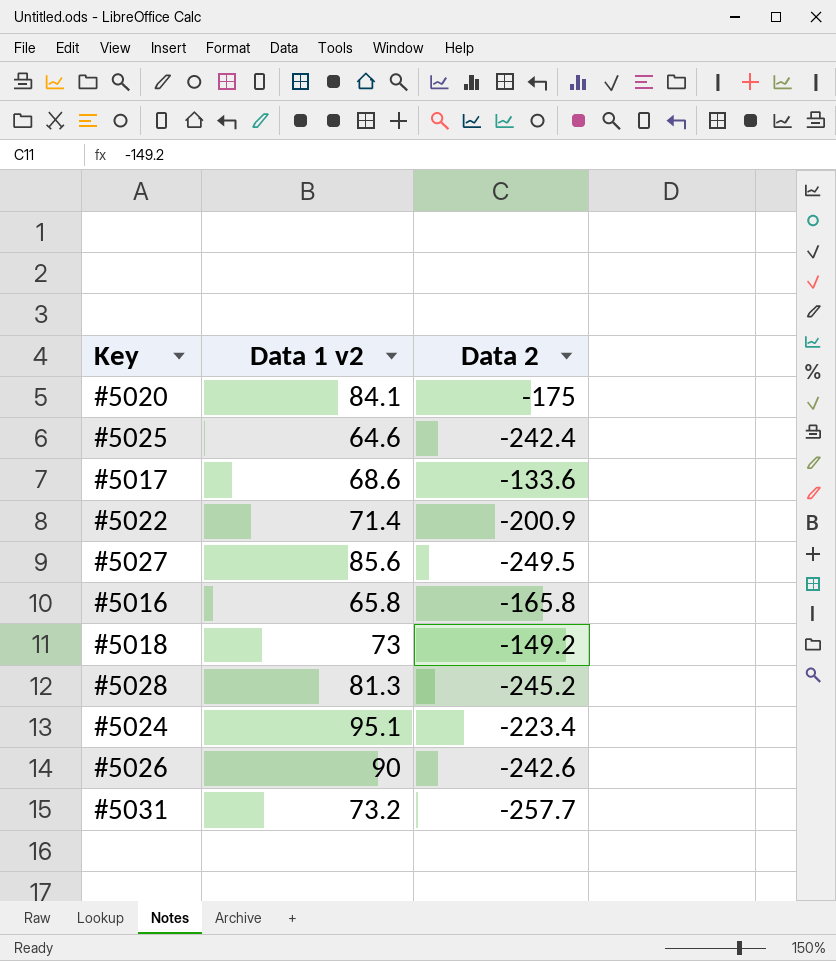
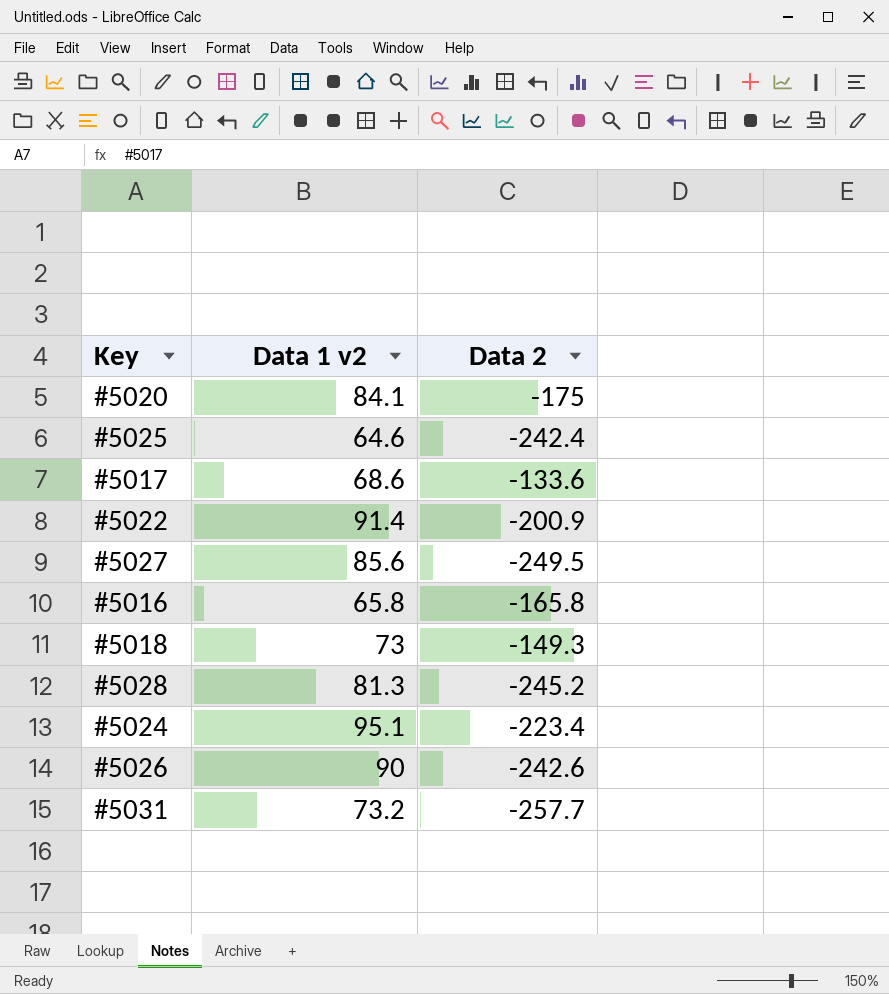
#5022 | Data 1 v2: 71.4 -> 91.4
#5018 | Data 2: -149.2 -> -149.3

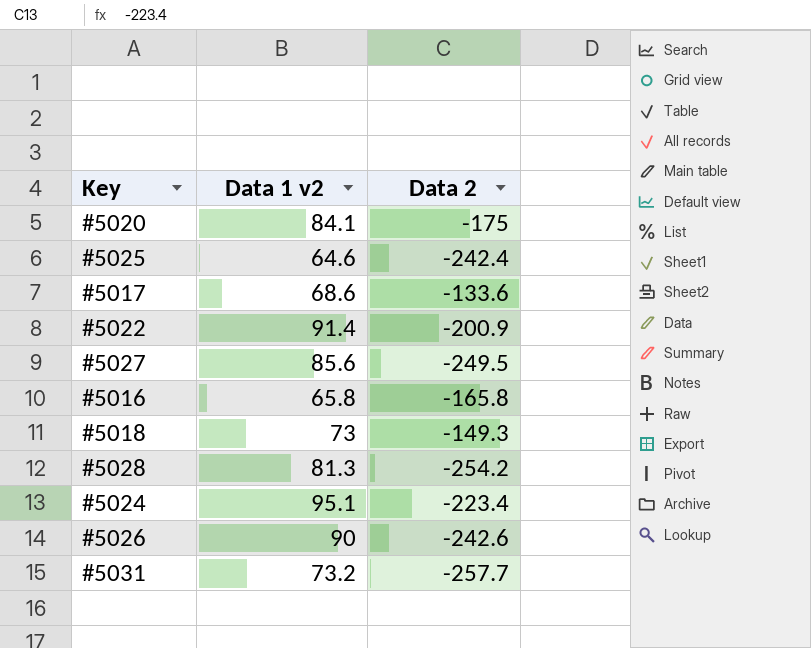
#5028 | Data 2: -245.2 -> -254.2

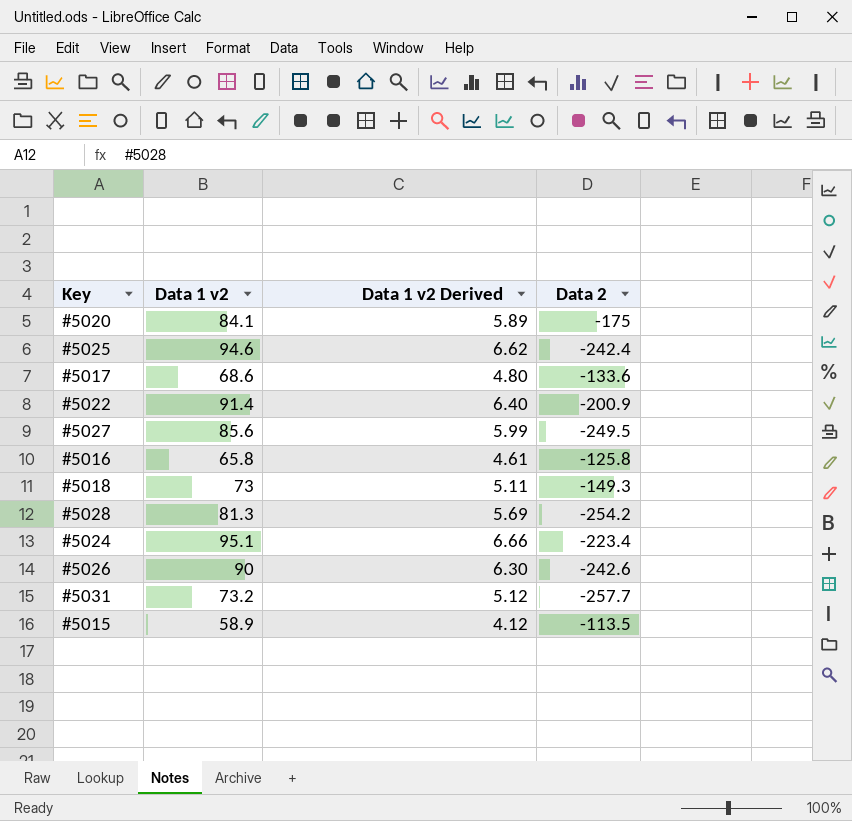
column Data 1 v2 Derived | formula: none -> [Data 1 v2] * 0.07
#5025 | Data 1 v2: 64.6 -> 94.6
#5016 | Data 2: -165.8 -> -125.8
row #5015: none -> 58.9 | 4.12 | -113.5

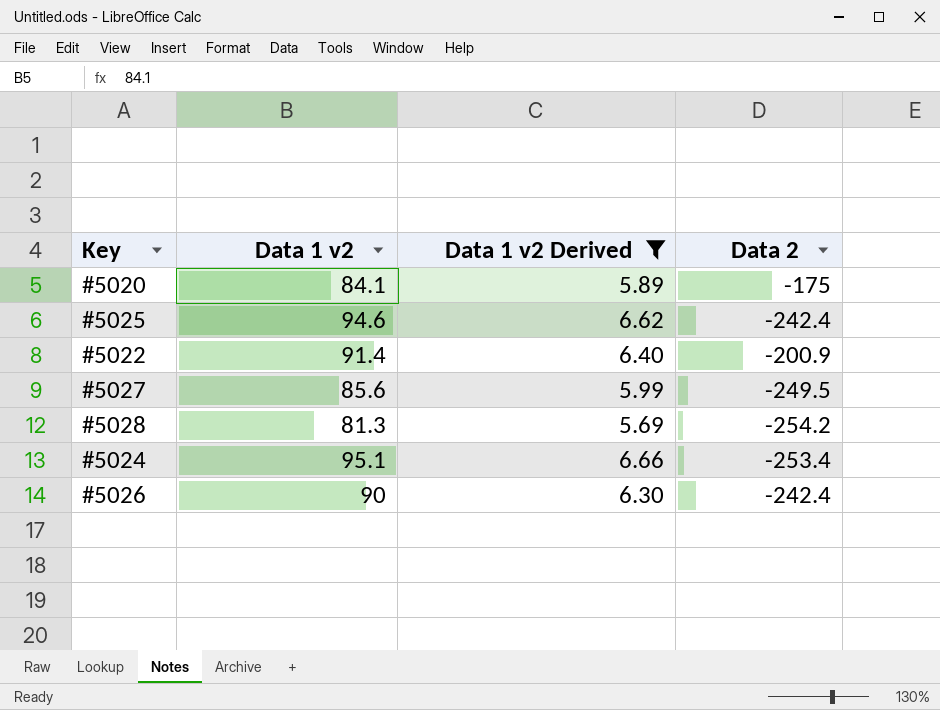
filter: none -> Data 1 v2 Derived >= 5.69
#5024 | Data 2: -223.4 -> -253.4
#5026 | Data 2: -242.6 -> -242.4

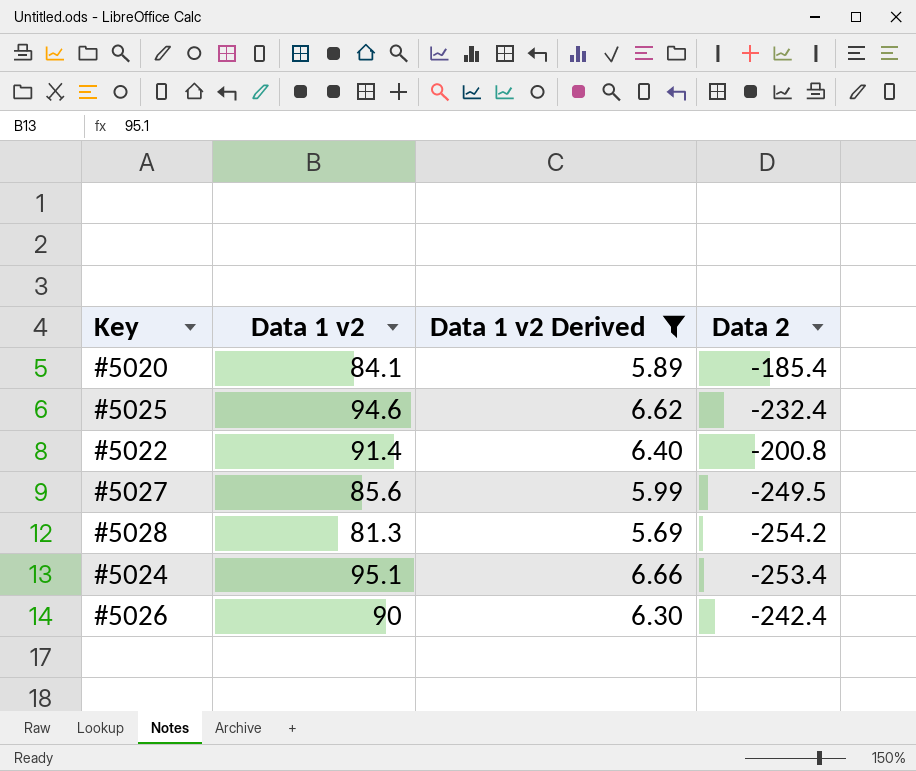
#5020 | Data 2: -175 -> -185.4
#5025 | Data 2: -242.4 -> -232.4
#5022 | Data 2: -200.9 -> -200.8

